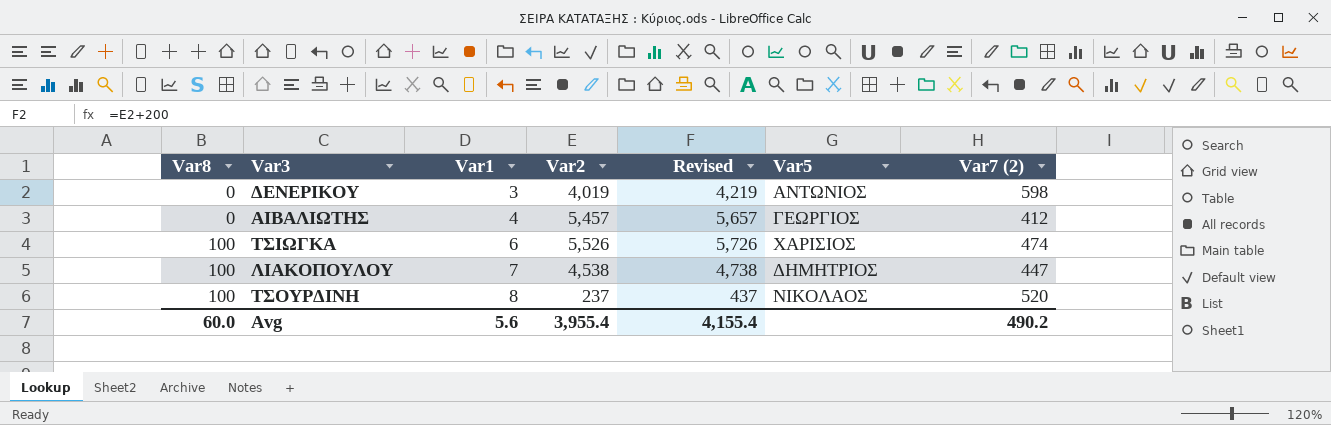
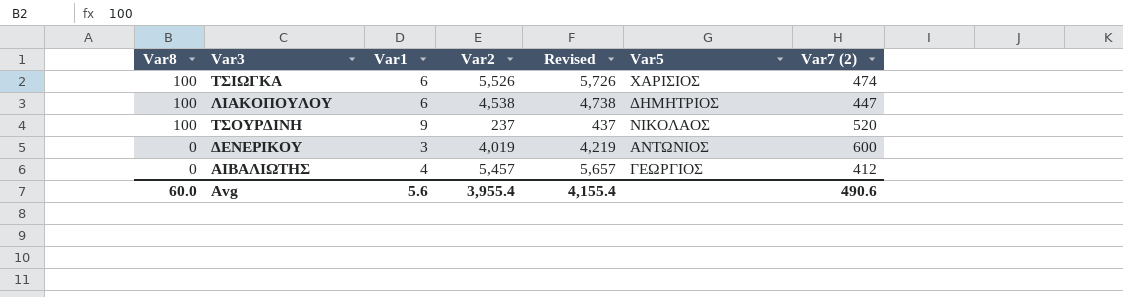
row order: Var8 ascending -> Var8 descending
ΛΙΑΚΟΠΟΥΛΟΥ | Var1: 7 -> 6
ΤΣΟΥΡΔΙΝΗ | Var1: 8 -> 9
ΔΕΝΕΡΙΚΟΥ | Var7 (2): 598 -> 600
Avg | Var7 (2): 490.2 -> 490.6

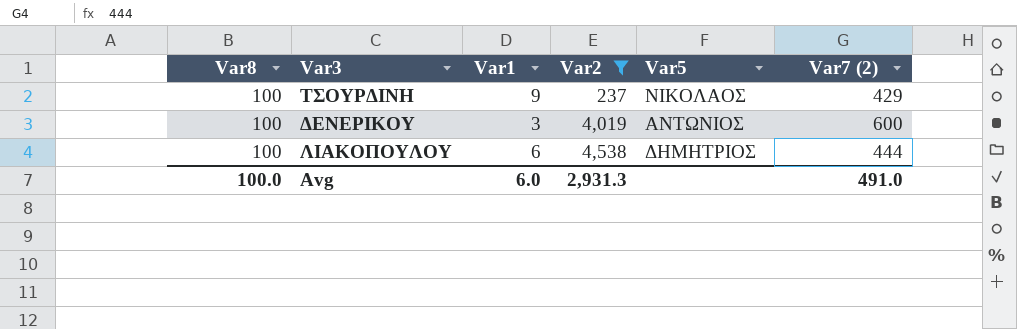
filter: none -> Var2 <= 4,538
row order: Var8 descending -> Var2 ascending
column Revised | formula: [Var2] + 200 -> none
ΤΣΟΥΡΔΙΝΗ | Var7 (2): 520 -> 429
ΔΕΝΕΡΙΚΟΥ | Var8: 0 -> 100
ΛΙΑΚΟΠΟΥΛΟΥ | Var7 (2): 447 -> 444
Avg | Var8: 60.0 -> 100.0
Avg | Var1: 5.6 -> 6.0
Avg | Var2: 3,955.4 -> 2,931.3
Avg | Var7 (2): 490.6 -> 491.0

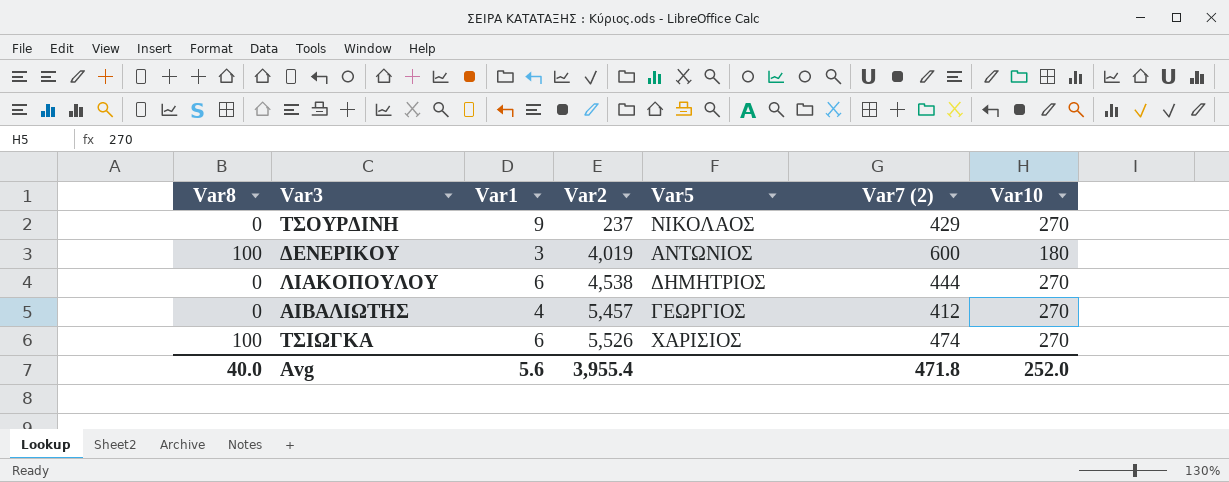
filter: Var2 <= 4,538 -> none
column Var10 | position: none -> 7
ΤΣΟΥΡΔΙΝΗ | Var8: 100 -> 0
ΛΙΑΚΟΠΟΥΛΟΥ | Var8: 100 -> 0
Avg | Var8: 100.0 -> 40.0
Avg | Var1: 6.0 -> 5.6
Avg | Var2: 2,931.3 -> 3,955.4
Avg | Var7 (2): 491.0 -> 471.8

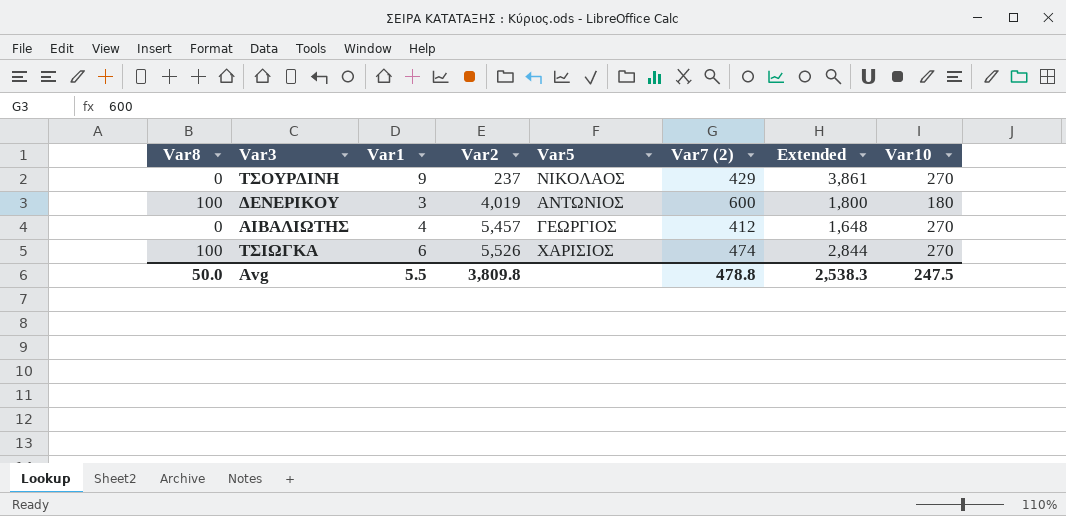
column Extended | formula: none -> [Var1] * [Var7 (2)]
row ΛΙΑΚΟΠΟΥΛΟΥ: 0 | 6 | 4,538 | ΔΗΜΗΤΡΙΟΣ | 444 | 270 -> none
Avg | Var8: 40.0 -> 50.0
Avg | Var1: 5.6 -> 5.5
Avg | Var2: 3,955.4 -> 3,809.8
Avg | Var7 (2): 471.8 -> 478.8
Avg | Var10: 252.0 -> 247.5

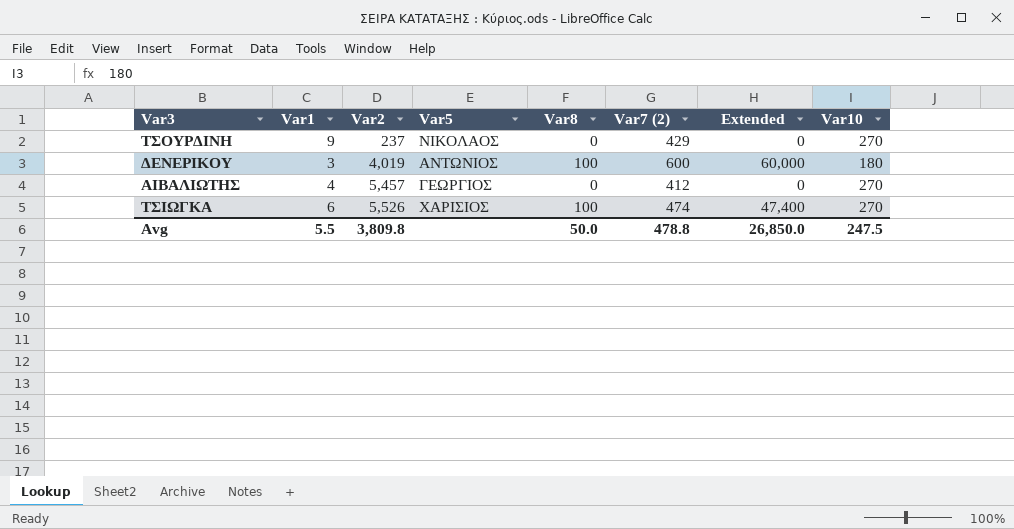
column Var8 | position: 1 -> 5
column Extended | formula: [Var1] * [Var7 (2)] -> [Var8] * [Var7 (2)]
Avg | Extended: 2,538.3 -> 26,850.0

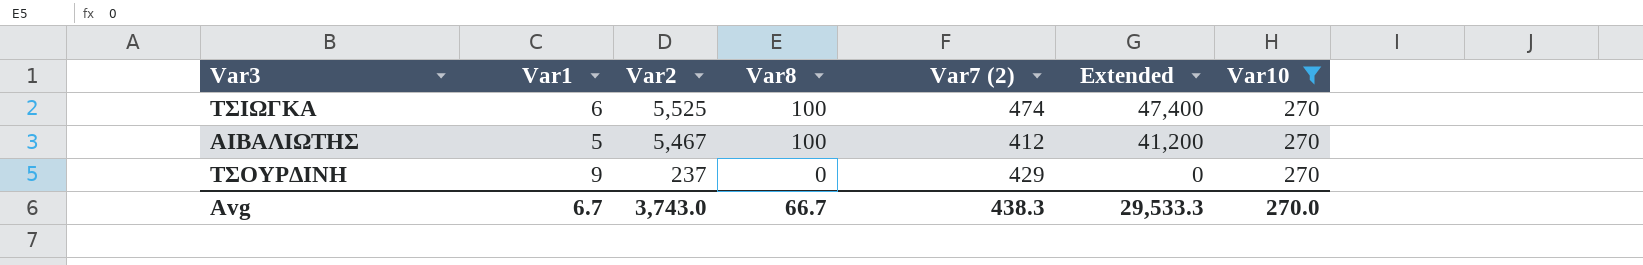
filter: none -> Var10 = 270
row order: Var2 ascending -> Var2 descending
column Var5 | position: 4 -> none
ΤΣΙΩΓΚΑ | Var2: 5,526 -> 5,525
ΑΙΒΑΛΙΩΤΗΣ | Var1: 4 -> 5
ΑΙΒΑΛΙΩΤΗΣ | Var2: 5,457 -> 5,467
ΑΙΒΑΛΙΩΤΗΣ | Var8: 0 -> 100
ΑΙΒΑΛΙΩΤΗΣ | Extended: 0 -> 41,200
Avg | Var1: 5.5 -> 6.7
Avg | Var2: 3,809.8 -> 3,743.0
Avg | Var8: 50.0 -> 66.7
Avg | Var7 (2): 478.8 -> 438.3
Avg | Extended: 26,850.0 -> 29,533.3
Avg | Var10: 247.5 -> 270.0

